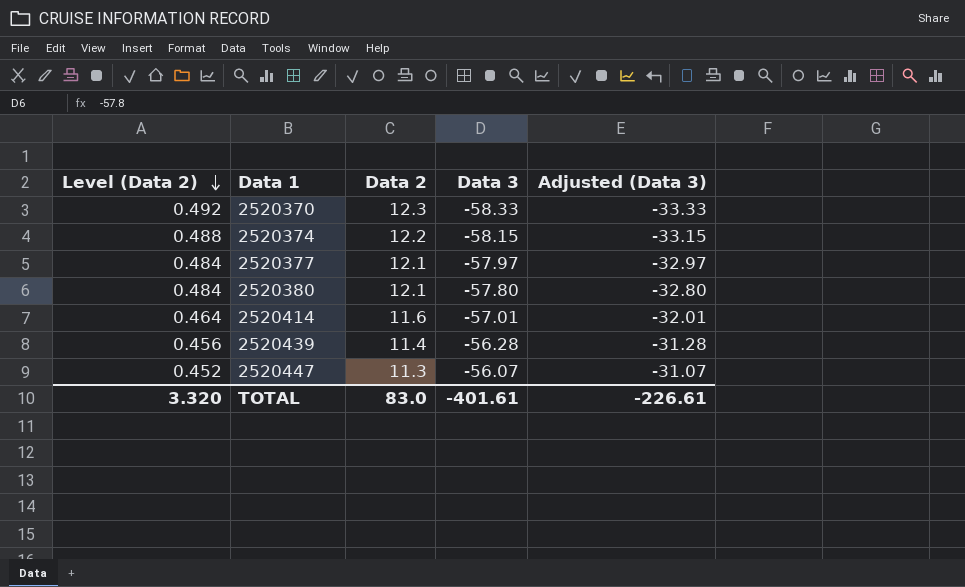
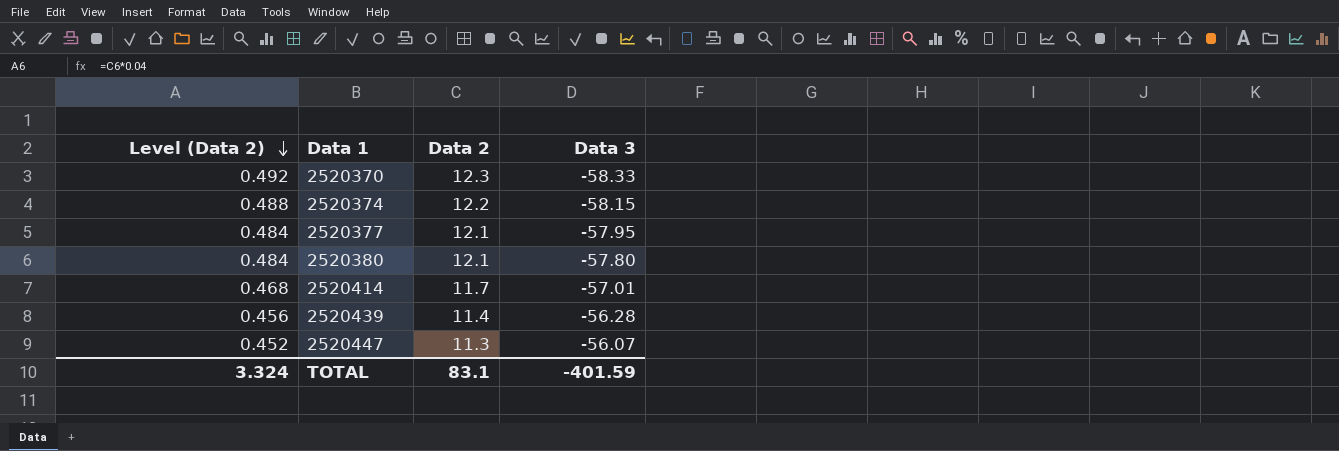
column Adjusted (Data 3) | formula: [Data 3] + 25 -> none
2520377 | Data 3: -57.97 -> -57.95
2520414 | Level (Data 2): 0.464 -> 0.468
2520414 | Data 2: 11.6 -> 11.7
TOTAL | Level (Data 2): 3.320 -> 3.324
TOTAL | Data 2: 83.0 -> 83.1
TOTAL | Data 3: -401.61 -> -401.59

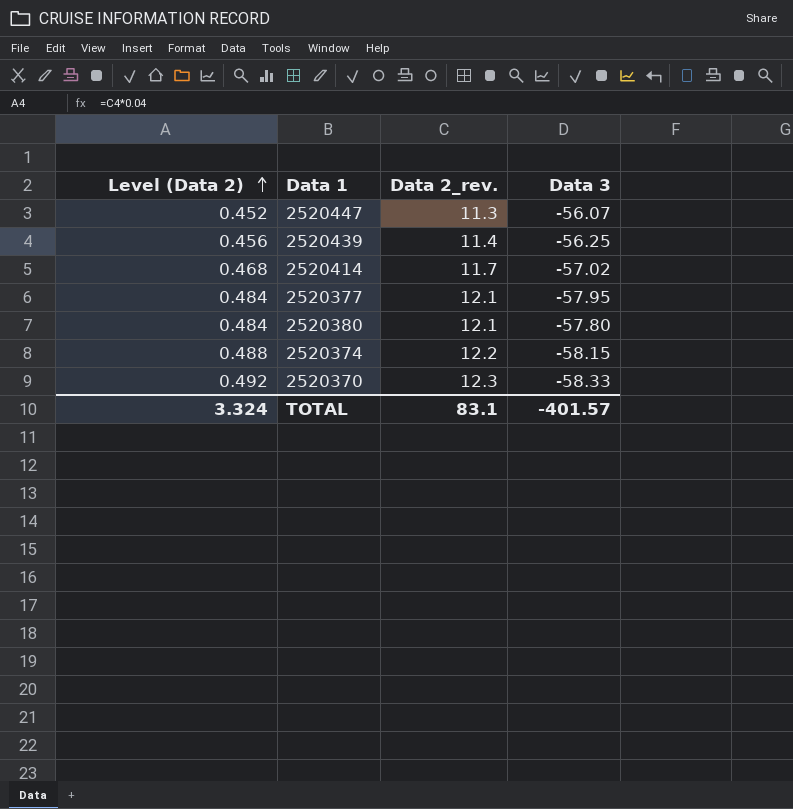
row order: Level (Data 2) descending -> Level (Data 2) ascending
column name: Data 2 -> Data 2_rev.
2520439 | Data 3: -56.28 -> -56.25
2520414 | Data 3: -57.01 -> -57.02
TOTAL | Data 3: -401.59 -> -401.57

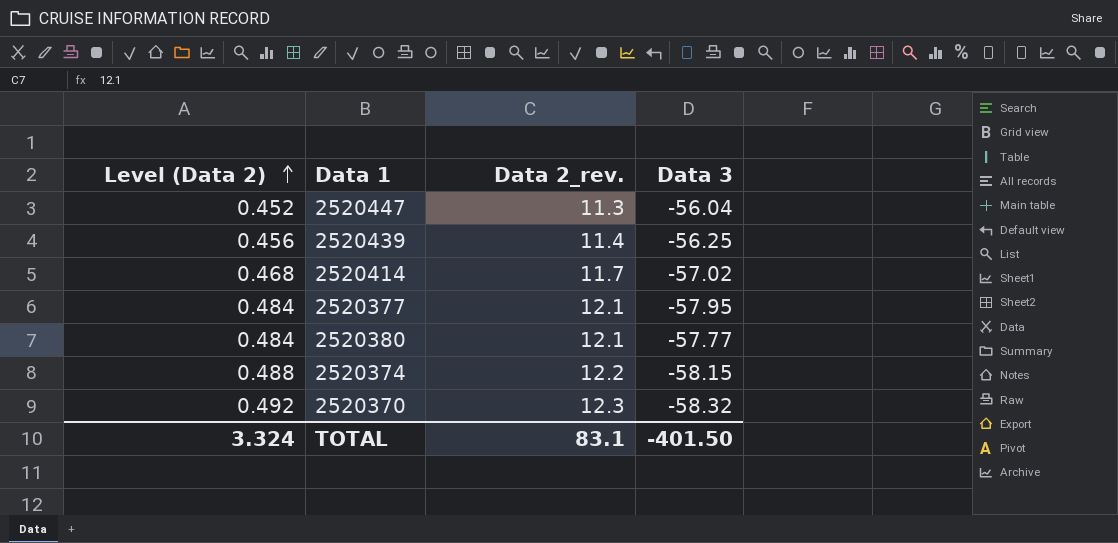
2520447 | Data 3: -56.07 -> -56.04
2520380 | Data 3: -57.80 -> -57.77
2520370 | Data 3: -58.33 -> -58.32
TOTAL | Data 3: -401.57 -> -401.50

